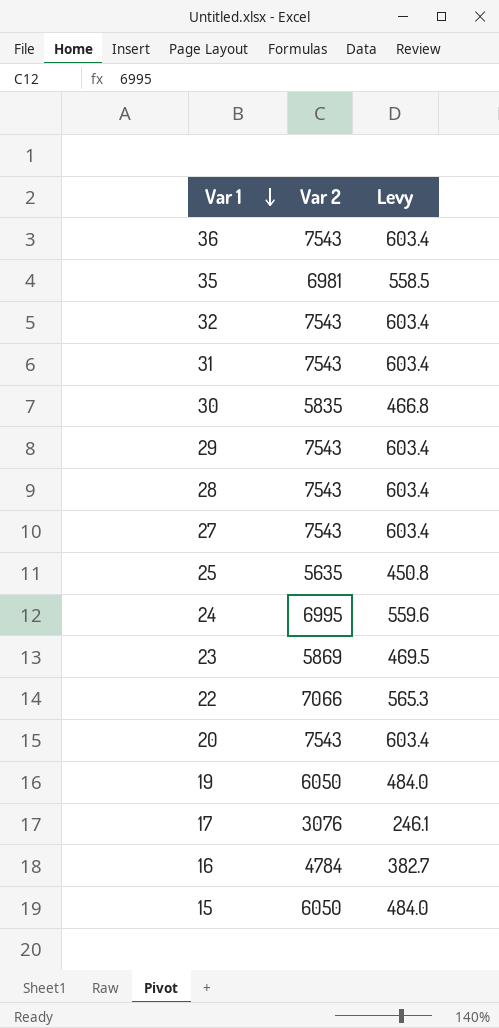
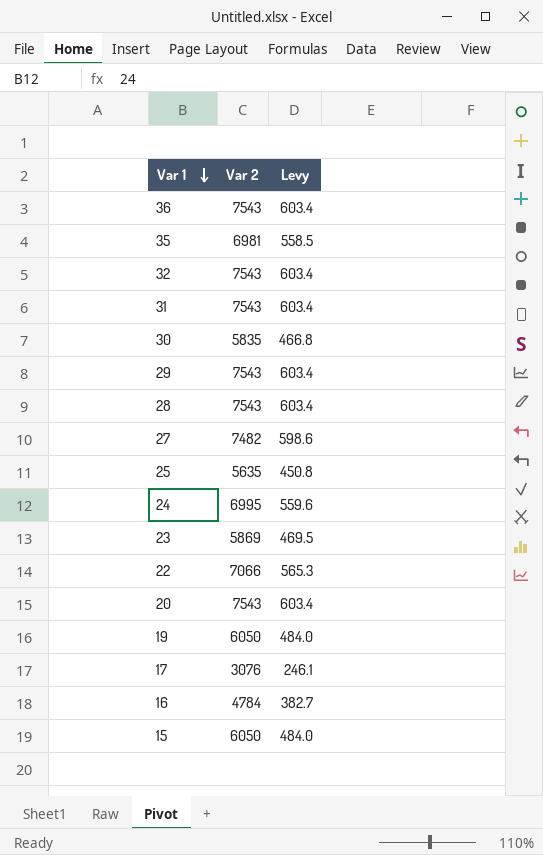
27 | Var 2: 7543 -> 7482
27 | Levy: 603.4 -> 598.6

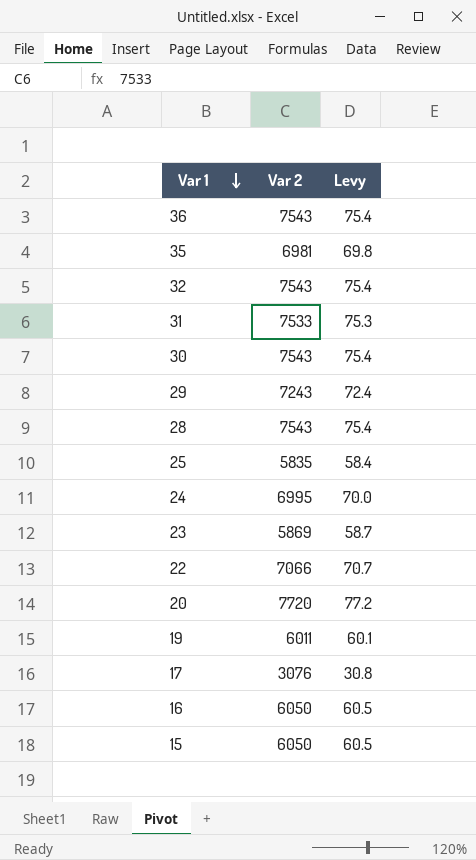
column Levy | formula: [Var 2] * 0.08 -> [Var 2] * 0.01
row 27: 7482 | 598.6 -> none
31 | Var 2: 7543 -> 7533
30 | Var 2: 5835 -> 7543
29 | Var 2: 7543 -> 7243
25 | Var 2: 5635 -> 5835
20 | Var 2: 7543 -> 7720
19 | Var 2: 6050 -> 6011
16 | Var 2: 4784 -> 6050

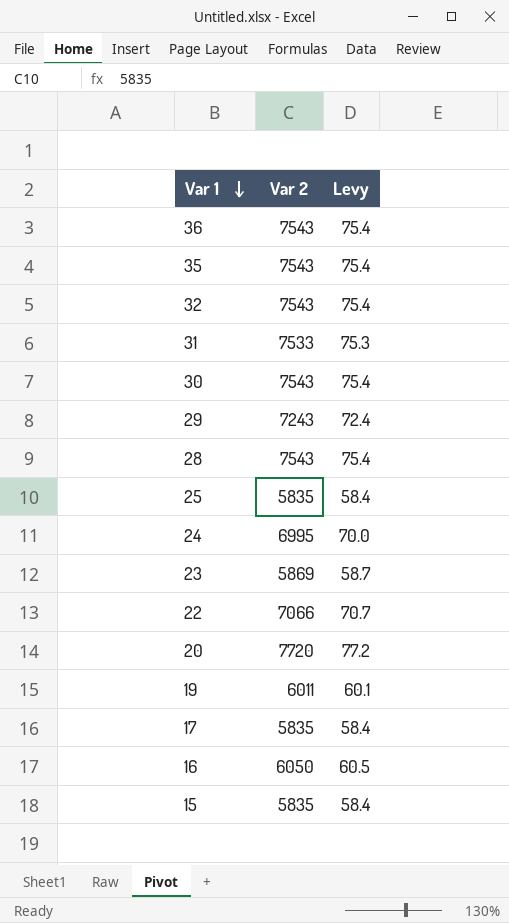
35 | Var 2: 6981 -> 7543
35 | Levy: 69.8 -> 75.4
17 | Var 2: 3076 -> 5835
17 | Levy: 30.8 -> 58.4
15 | Var 2: 6050 -> 5835
15 | Levy: 60.5 -> 58.4

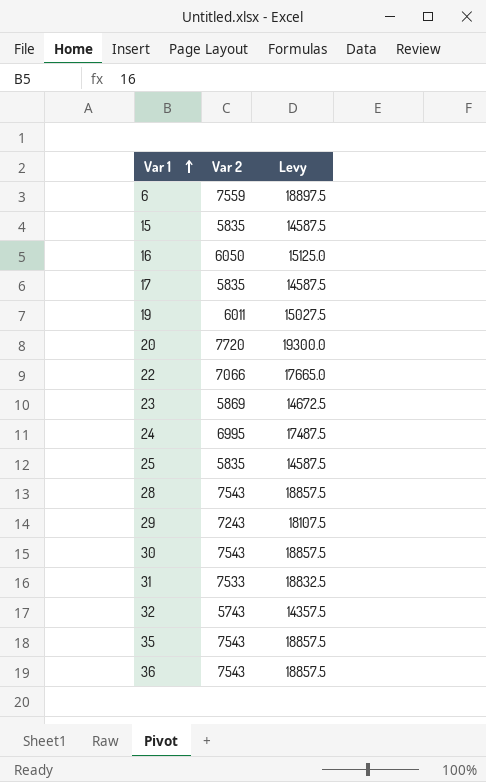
row order: Var 1 descending -> Var 1 ascending
column Levy | formula: [Var 2] * 0.01 -> [Var 2] * 2.5
row 6: none -> 7559 | 18897.5
32 | Var 2: 7543 -> 5743

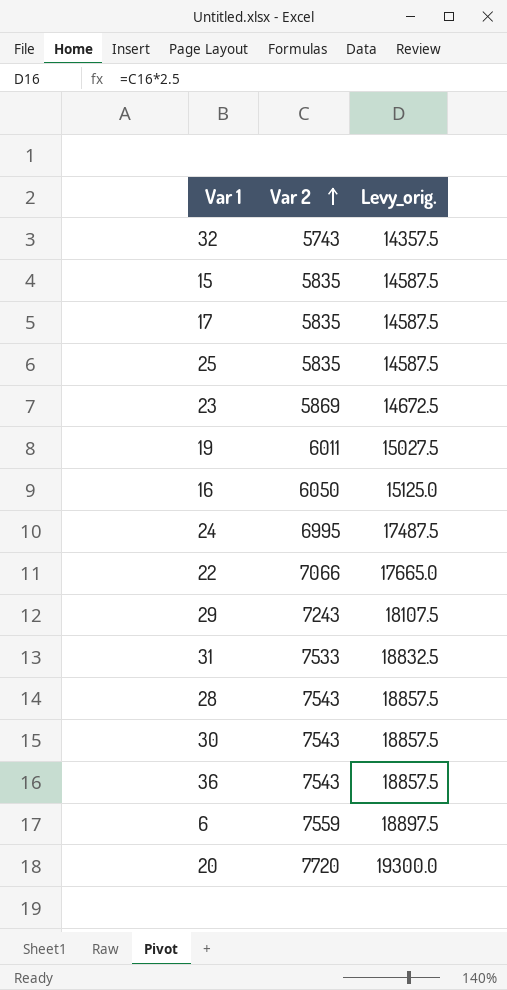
row order: Var 1 ascending -> Var 2 ascending
column name: Levy -> Levy_orig.
row 35: 7543 | 18857.5 -> none

